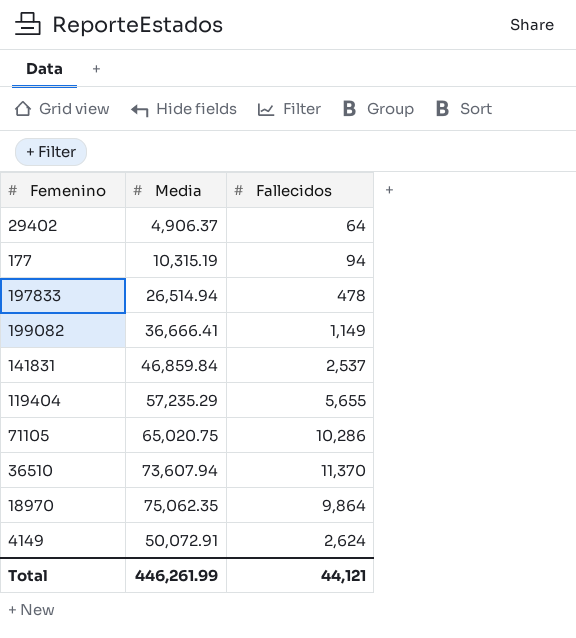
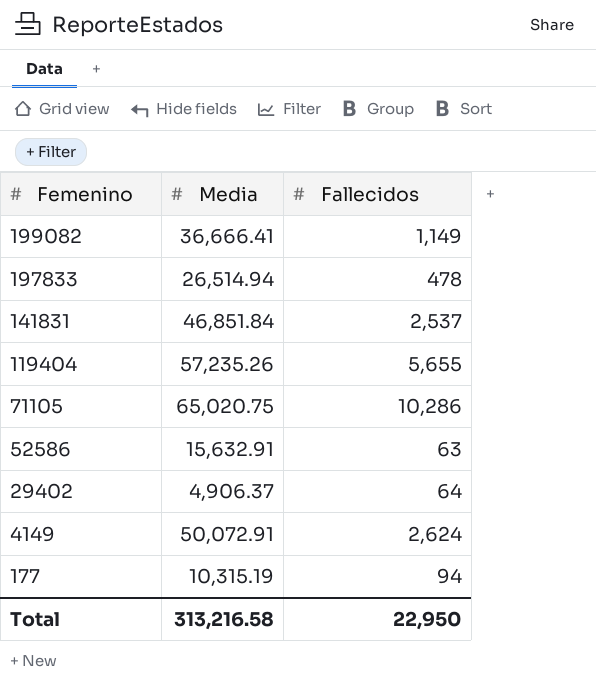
row order: none -> Femenino descending
row 36510: 73,607.94 | 11,370 -> none
row 18970: 75,062.35 | 9,864 -> none
141831 | Media: 46,859.84 -> 46,851.84
119404 | Media: 57,235.29 -> 57,235.26
row 52586: none -> 15,632.91 | 63
Total | Media: 446,261.99 -> 313,216.58
Total | Fallecidos: 44,121 -> 22,950

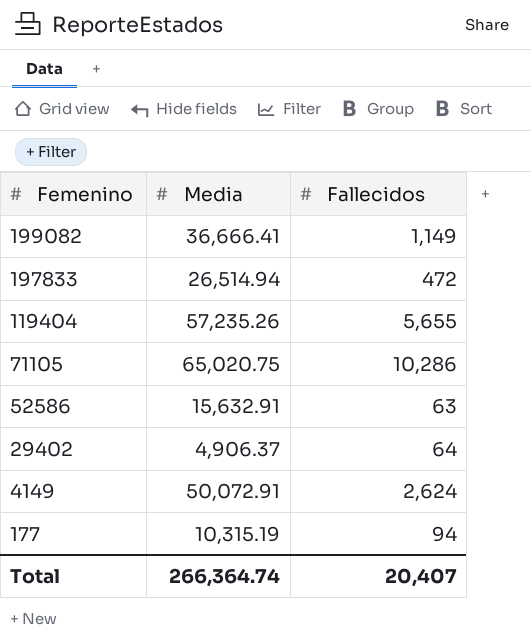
row 141831: 46,851.84 | 2,537 -> none
197833 | Fallecidos: 478 -> 472
Total | Media: 313,216.58 -> 266,364.74
Total | Fallecidos: 22,950 -> 20,407

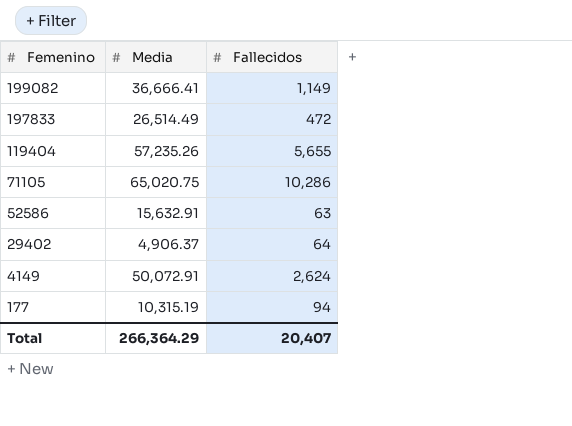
197833 | Media: 26,514.94 -> 26,514.49
Total | Media: 266,364.74 -> 266,364.29

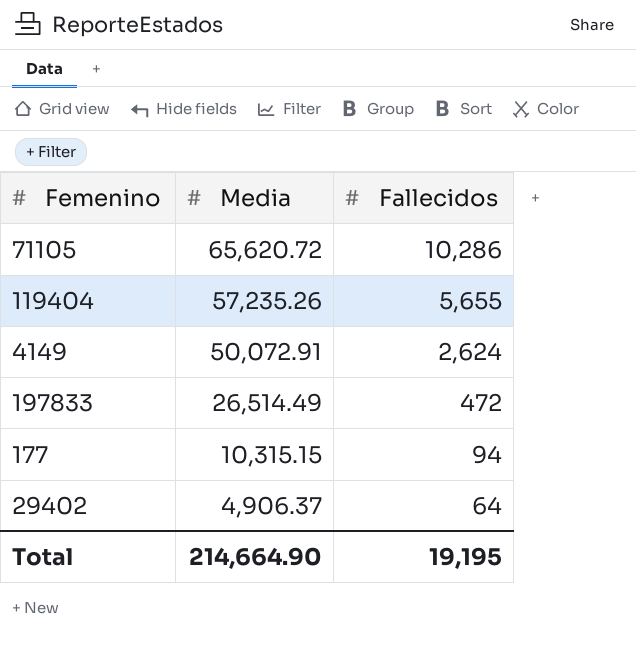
row order: Femenino descending -> Media descending
row 199082: 36,666.41 | 1,149 -> none
row 52586: 15,632.91 | 63 -> none
71105 | Media: 65,020.75 -> 65,620.72
177 | Media: 10,315.19 -> 10,315.15
Total | Media: 266,364.29 -> 214,664.90
Total | Fallecidos: 20,407 -> 19,195

